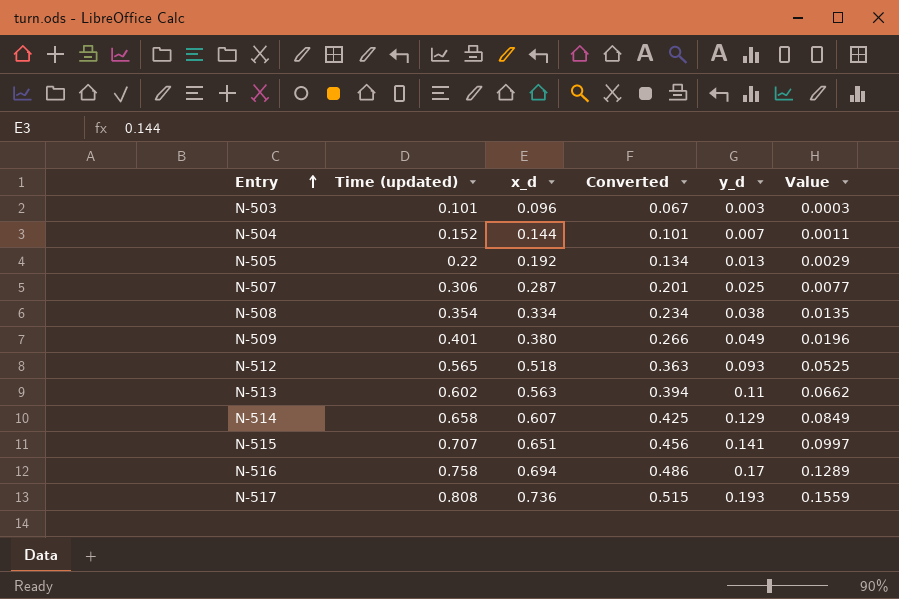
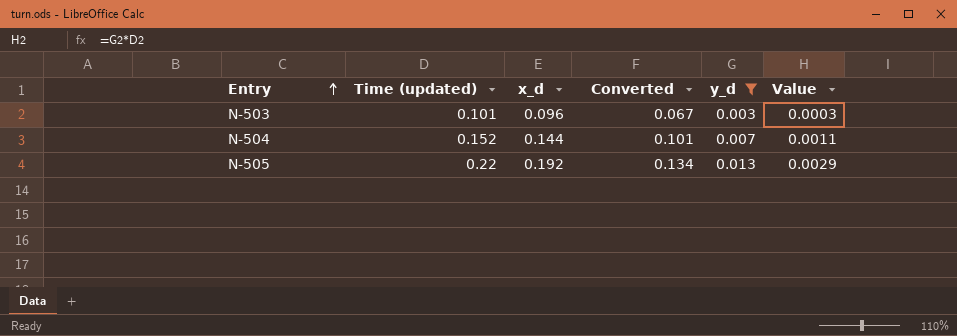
filter: none -> y_d <= 0.013

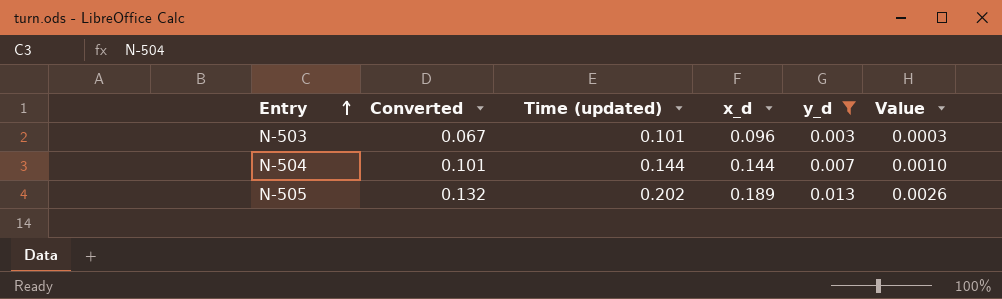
column Converted | position: 4 -> 2
N-504 | Time (updated): 0.152 -> 0.144
N-504 | Value: 0.0011 -> 0.0010
N-505 | Converted: 0.134 -> 0.132
N-505 | Time (updated): 0.22 -> 0.202
N-505 | x_d: 0.192 -> 0.189
N-505 | Value: 0.0029 -> 0.0026

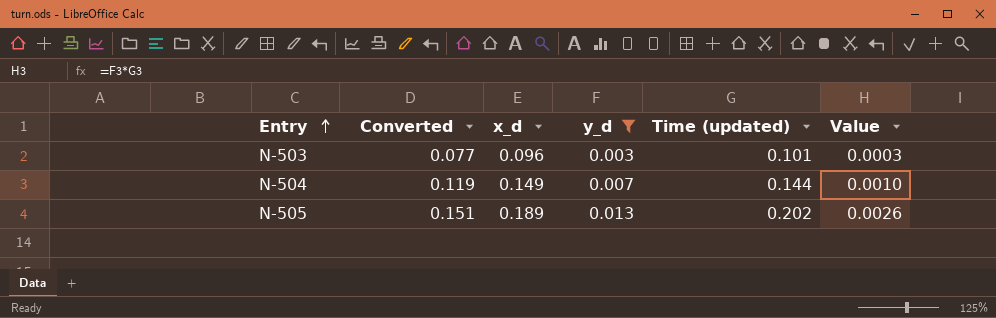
column Converted | formula: [x_d] * 0.7 -> [x_d] * 0.8
column Time (updated) | position: 3 -> 5
N-504 | x_d: 0.144 -> 0.149

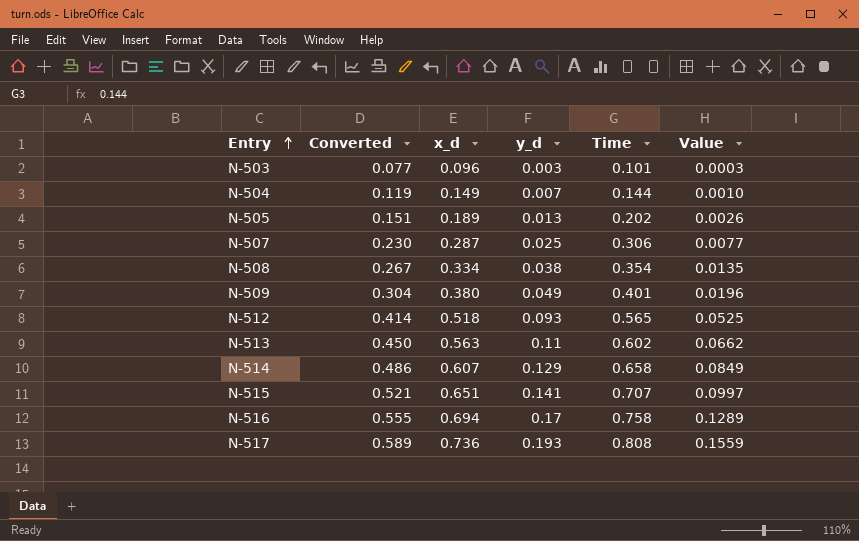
filter: y_d <= 0.013 -> none
column name: Time (updated) -> Time

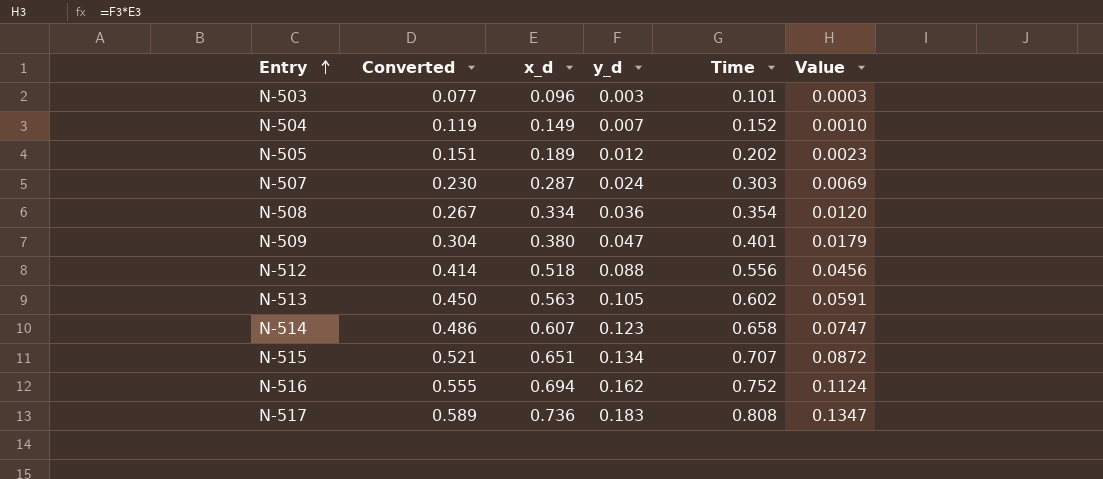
column Value | formula: [y_d] * [Time] -> [x_d] * [y_d]
N-504 | Time: 0.144 -> 0.152
N-505 | y_d: 0.013 -> 0.012
N-507 | y_d: 0.025 -> 0.024
N-507 | Time: 0.306 -> 0.303
N-508 | y_d: 0.038 -> 0.036
N-509 | y_d: 0.049 -> 0.047
N-512 | y_d: 0.093 -> 0.088
N-512 | Time: 0.565 -> 0.556
N-513 | y_d: 0.11 -> 0.105
N-514 | y_d: 0.129 -> 0.123
N-515 | y_d: 0.141 -> 0.134
N-516 | y_d: 0.17 -> 0.162
N-516 | Time: 0.758 -> 0.752
N-517 | y_d: 0.193 -> 0.183

